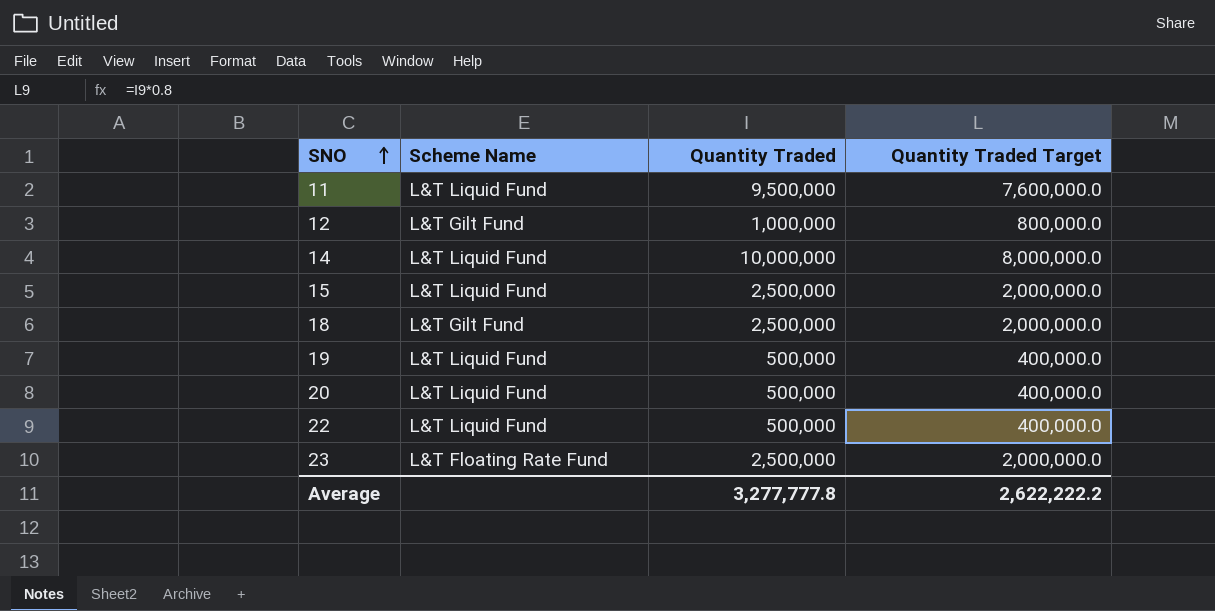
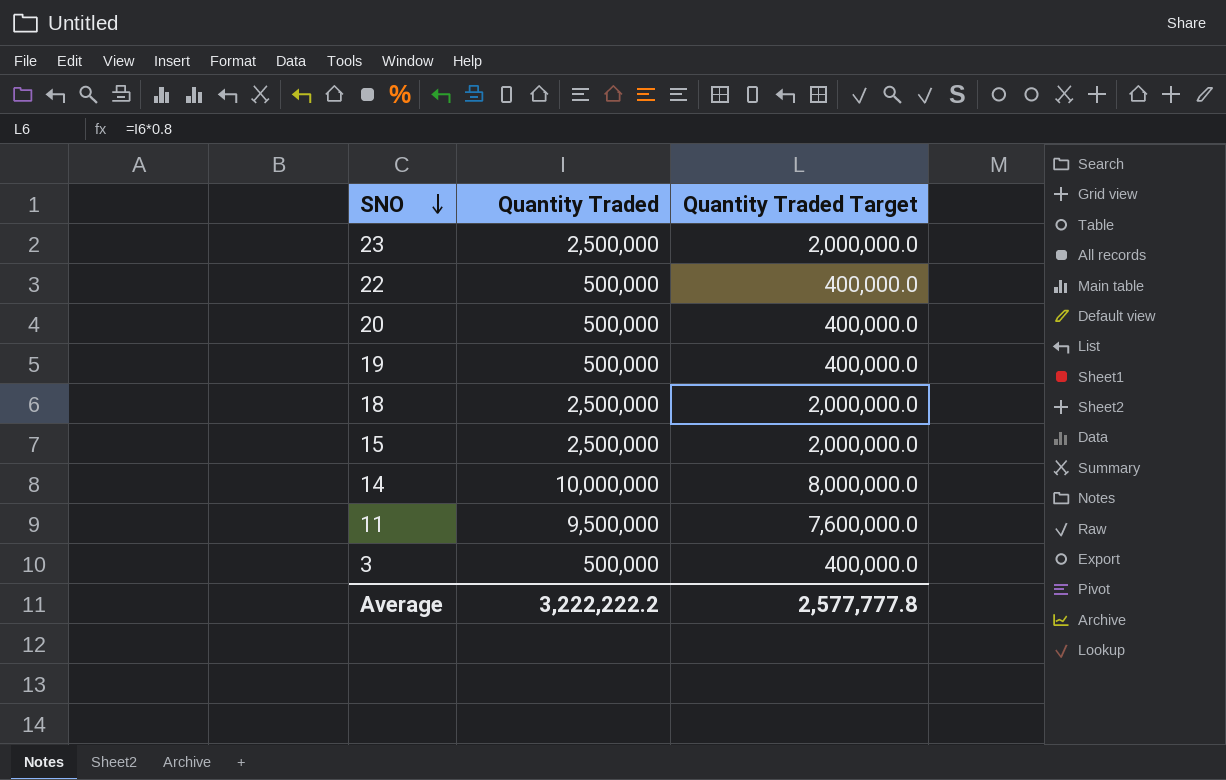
row order: SNO ascending -> SNO descending
column Scheme Name | position: 2 -> none
row 12: L&T Gilt Fund | 1,000,000 | 800,000.0 -> none
row 3: none -> 500,000 | 400,000.0
Average | Quantity Traded: 3,277,777.8 -> 3,222,222.2
Average | Quantity Traded Target: 2,622,222.2 -> 2,577,777.8

